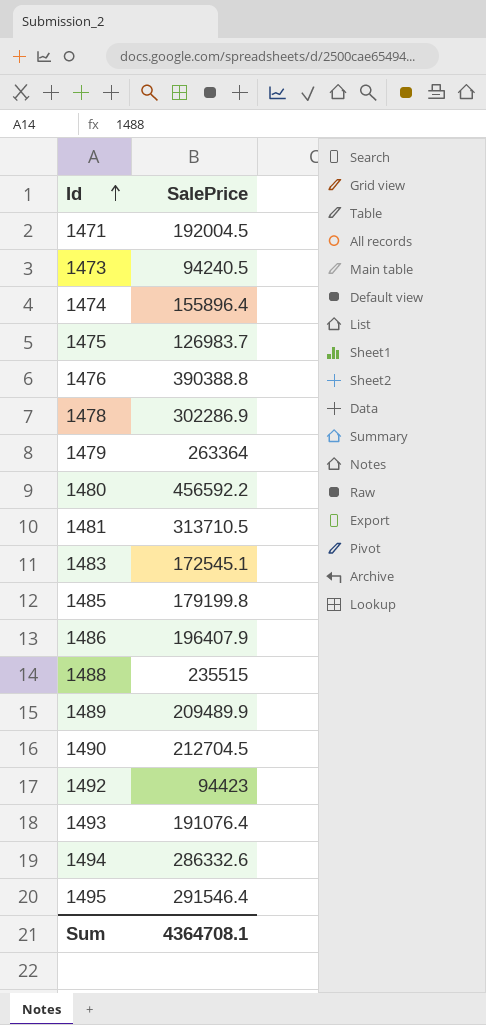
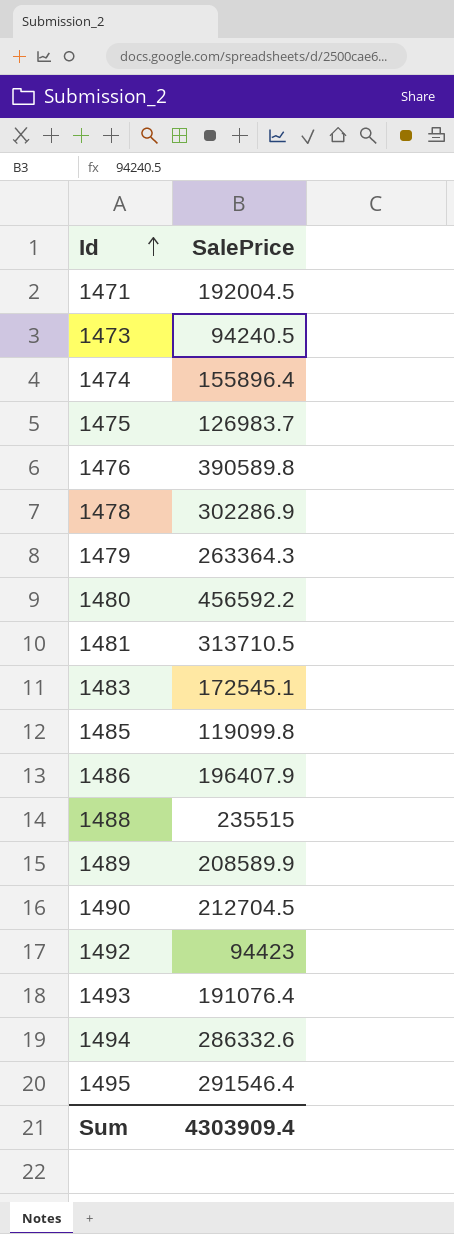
1476 | SalePrice: 390388.8 -> 390589.8
1479 | SalePrice: 263364 -> 263364.3
1485 | SalePrice: 179199.8 -> 119099.8
1489 | SalePrice: 209489.9 -> 208589.9
Sum | SalePrice: 4364708.1 -> 4303909.4

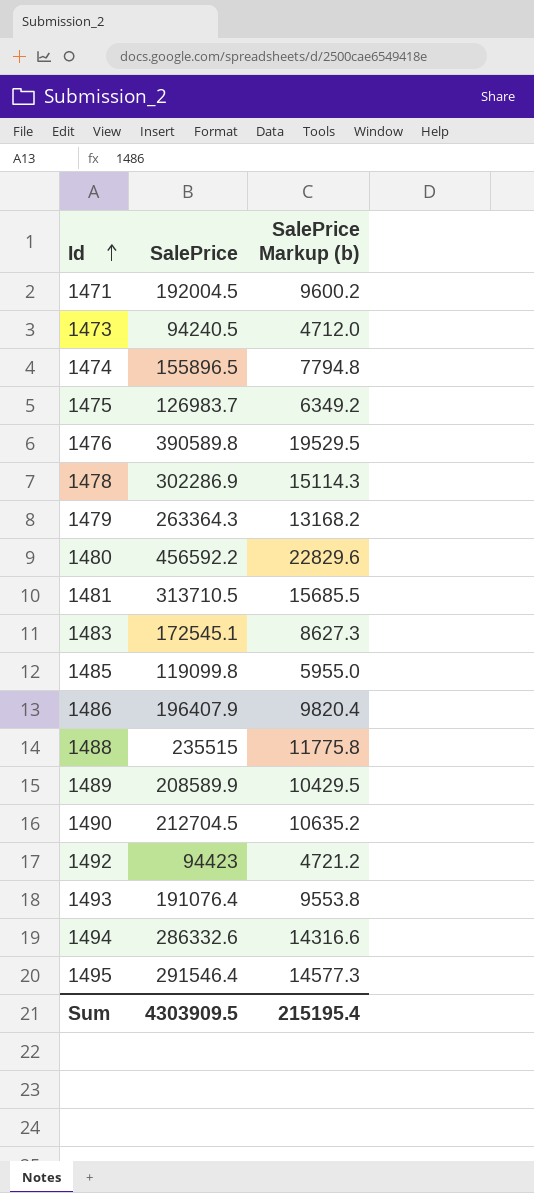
column SalePrice Markup (b) | formula: none -> [SalePrice] * 0.05
1474 | SalePrice: 155896.4 -> 155896.5
Sum | SalePrice: 4303909.4 -> 4303909.5

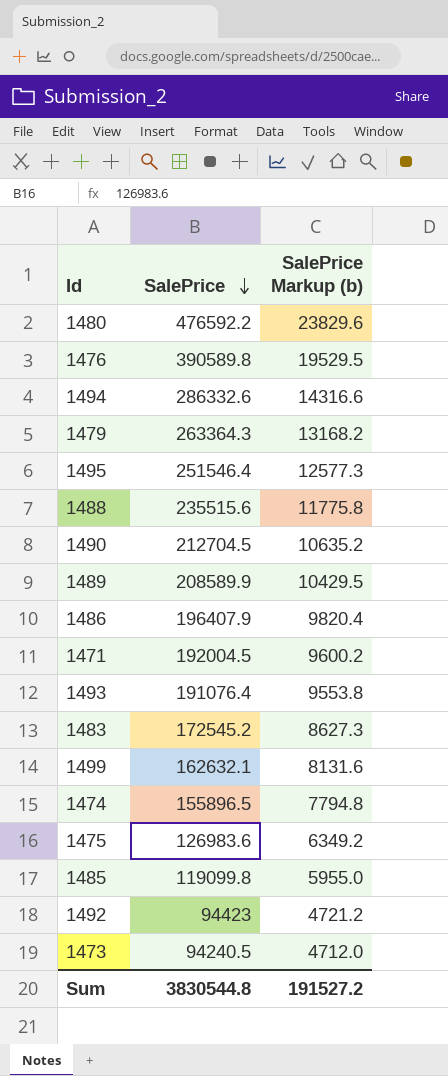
row order: Id ascending -> SalePrice descending
row 1478: 302286.9 | 15114.3 -> none
row 1481: 313710.5 | 15685.5 -> none
1480 | SalePrice: 456592.2 -> 476592.2
1480 | SalePrice Markup (b): 22829.6 -> 23829.6
1495 | SalePrice: 291546.4 -> 251546.4
1495 | SalePrice Markup (b): 14577.3 -> 12577.3
1488 | SalePrice: 235515 -> 235515.6
1483 | SalePrice: 172545.1 -> 172545.2
row 1499: none -> 162632.1 | 8131.6
1475 | SalePrice: 126983.7 -> 126983.6
Sum | SalePrice: 4303909.5 -> 3830544.8
Sum | SalePrice Markup (b): 215195.4 -> 191527.2

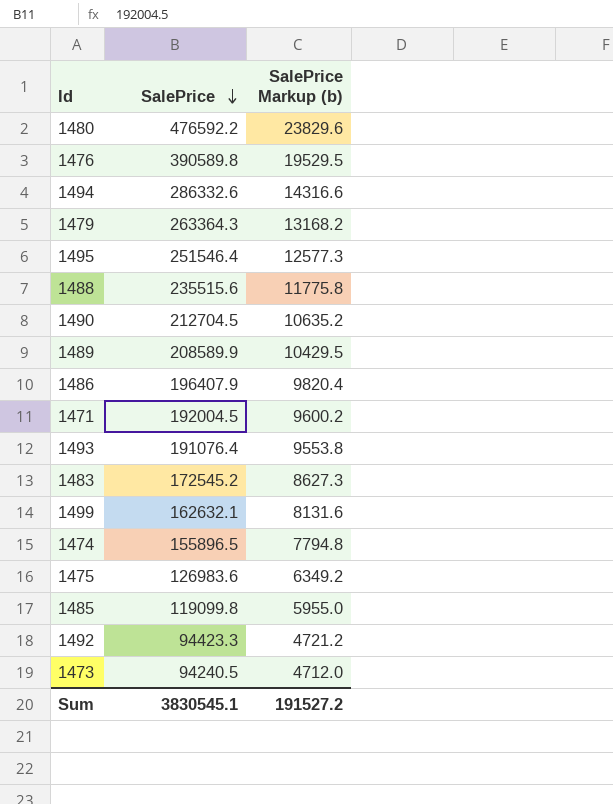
1492 | SalePrice: 94423 -> 94423.3
Sum | SalePrice: 3830544.8 -> 3830545.1

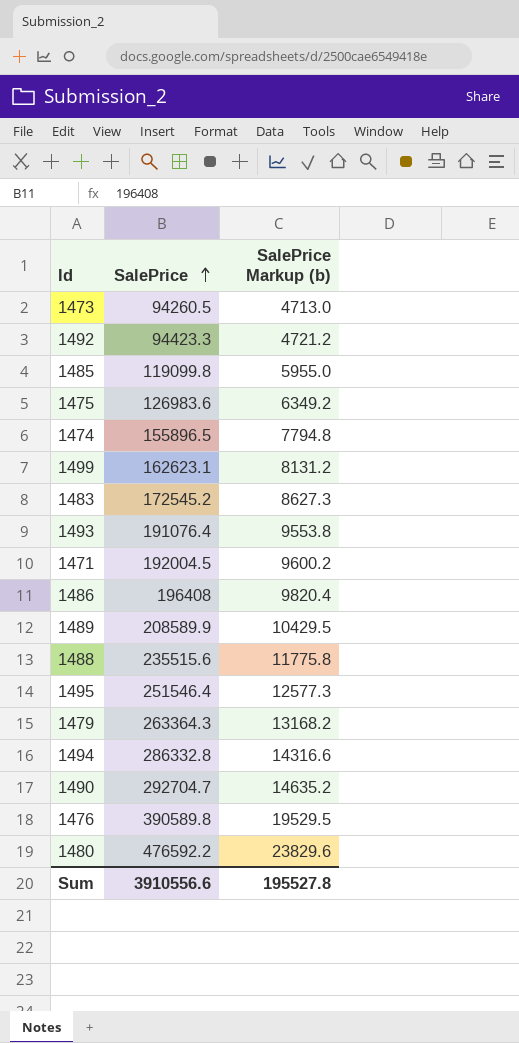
row order: SalePrice descending -> SalePrice ascending
1473 | SalePrice: 94240.5 -> 94260.5
1473 | SalePrice Markup (b): 4712.0 -> 4713.0
1499 | SalePrice: 162632.1 -> 162623.1
1499 | SalePrice Markup (b): 8131.6 -> 8131.2
1486 | SalePrice: 196407.9 -> 196408
1494 | SalePrice: 286332.6 -> 286332.8
1490 | SalePrice: 212704.5 -> 292704.7
1490 | SalePrice Markup (b): 10635.2 -> 14635.2
Sum | SalePrice: 3830545.1 -> 3910556.6
Sum | SalePrice Markup (b): 191527.2 -> 195527.8

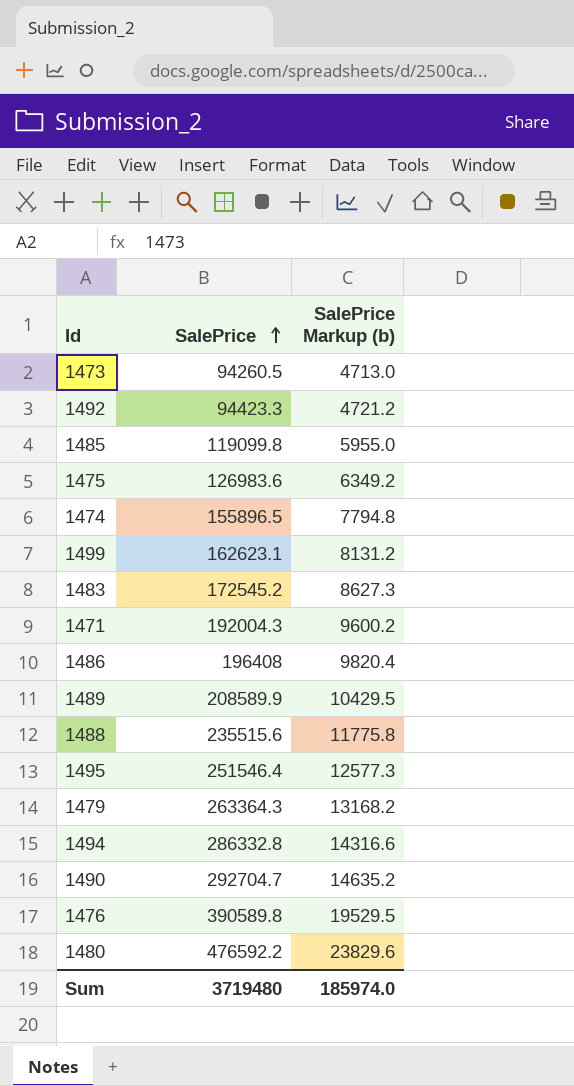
row 1493: 191076.4 | 9553.8 -> none
1471 | SalePrice: 192004.5 -> 192004.3
Sum | SalePrice: 3910556.6 -> 3719480
Sum | SalePrice Markup (b): 195527.8 -> 185974.0

